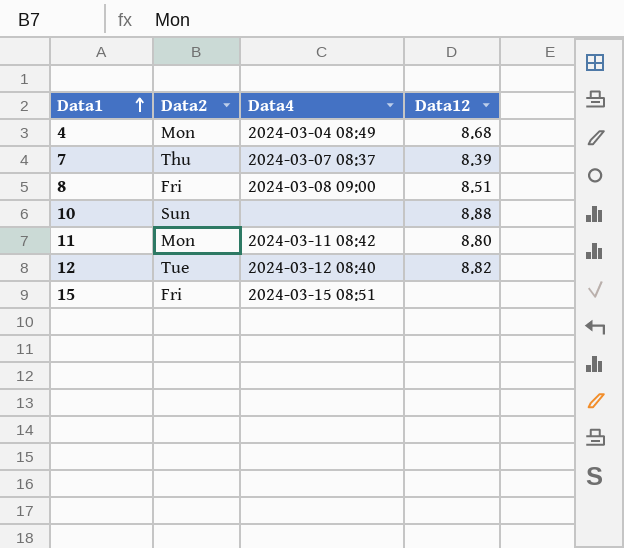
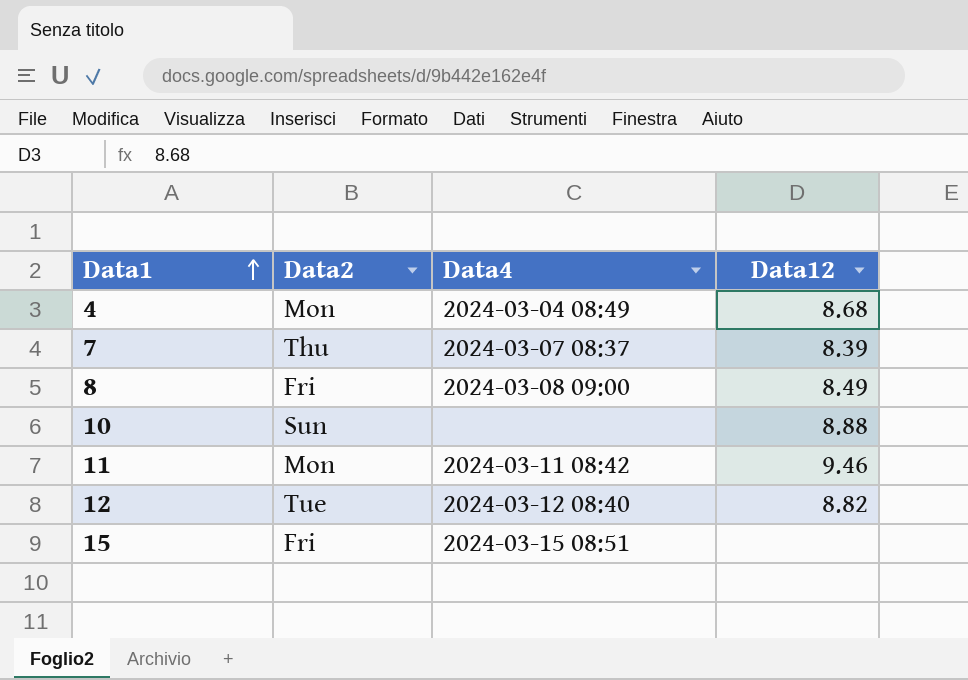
8 | Data12: 8.51 -> 8.49
11 | Data12: 8.80 -> 9.46

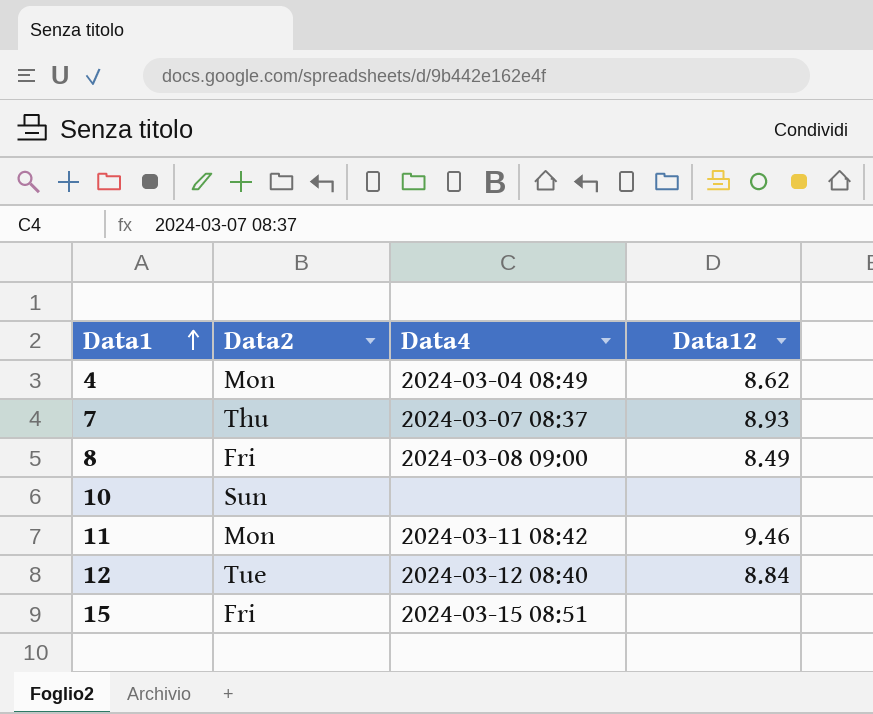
4 | Data12: 8.68 -> 8.62
7 | Data12: 8.39 -> 8.93
10 | Data12: 8.88 -> none
12 | Data12: 8.82 -> 8.84

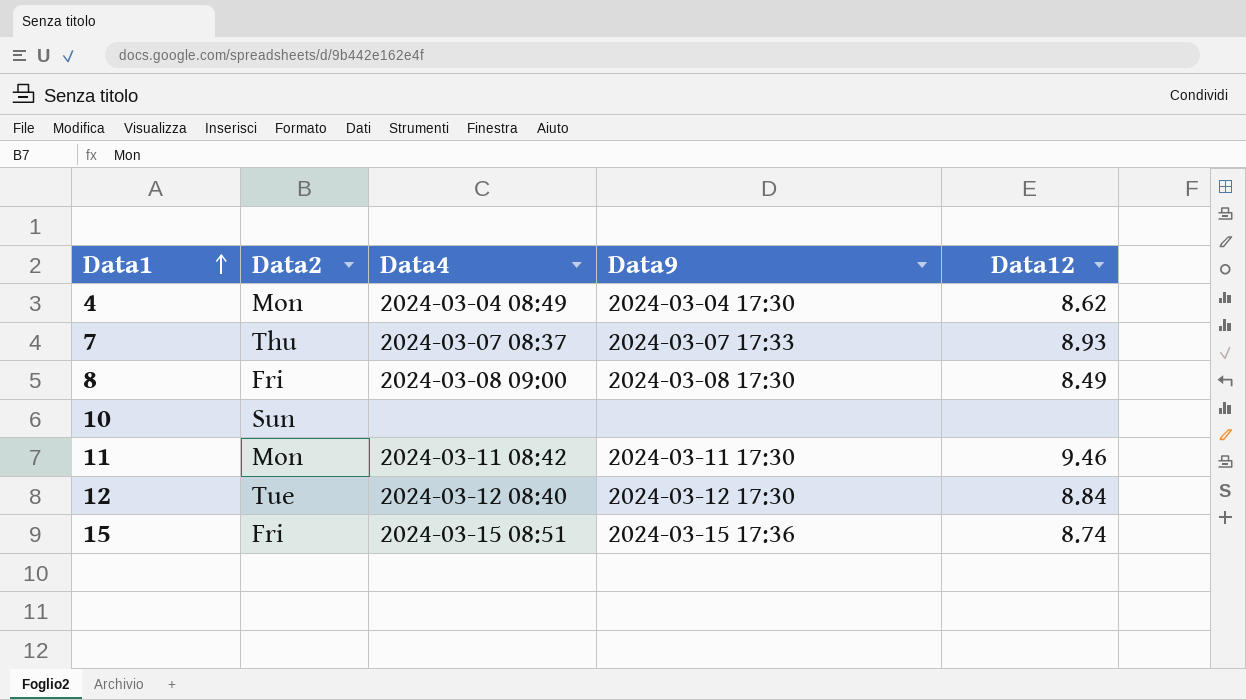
column Data9 | position: none -> 4
15 | Data12: none -> 8.74

